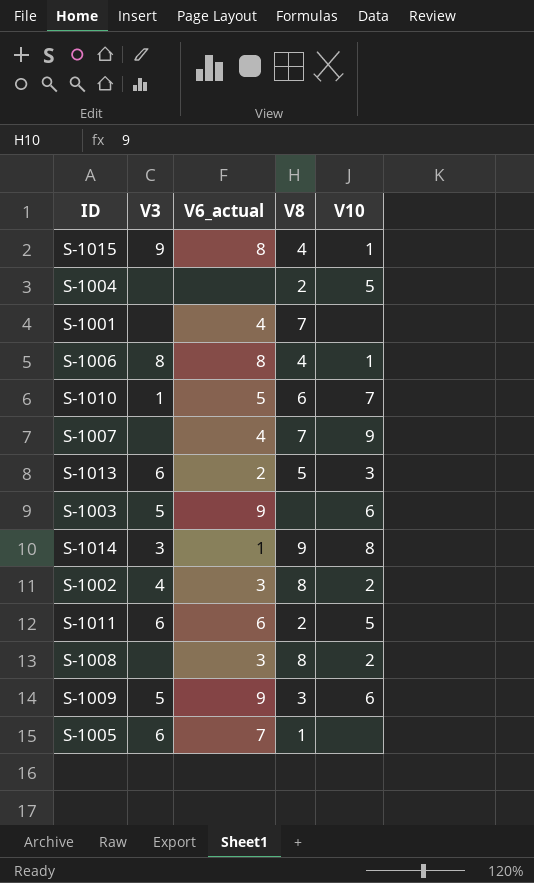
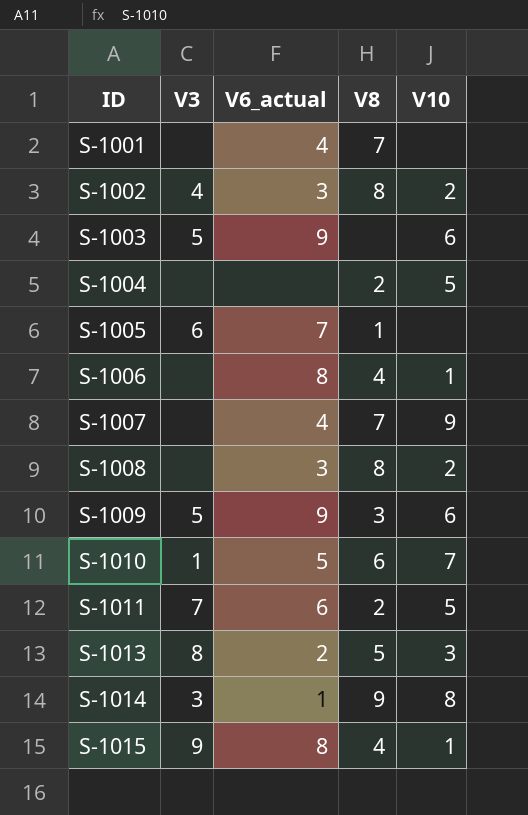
row order: none -> ID ascending
S-1006 | V3: 8 -> none
S-1011 | V3: 6 -> 7
S-1013 | V3: 6 -> 8

